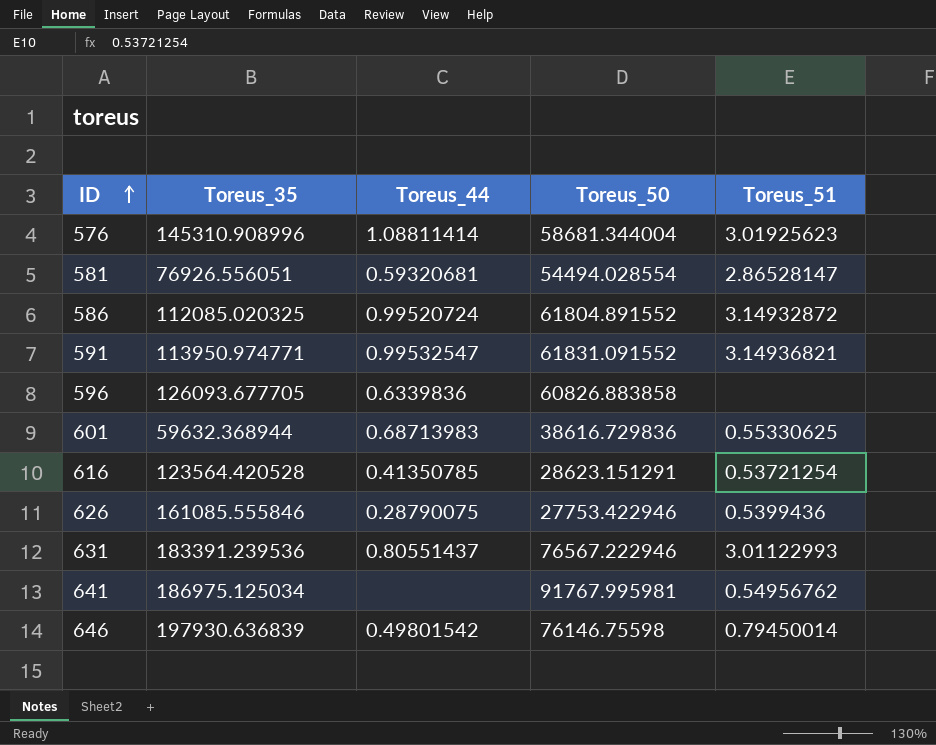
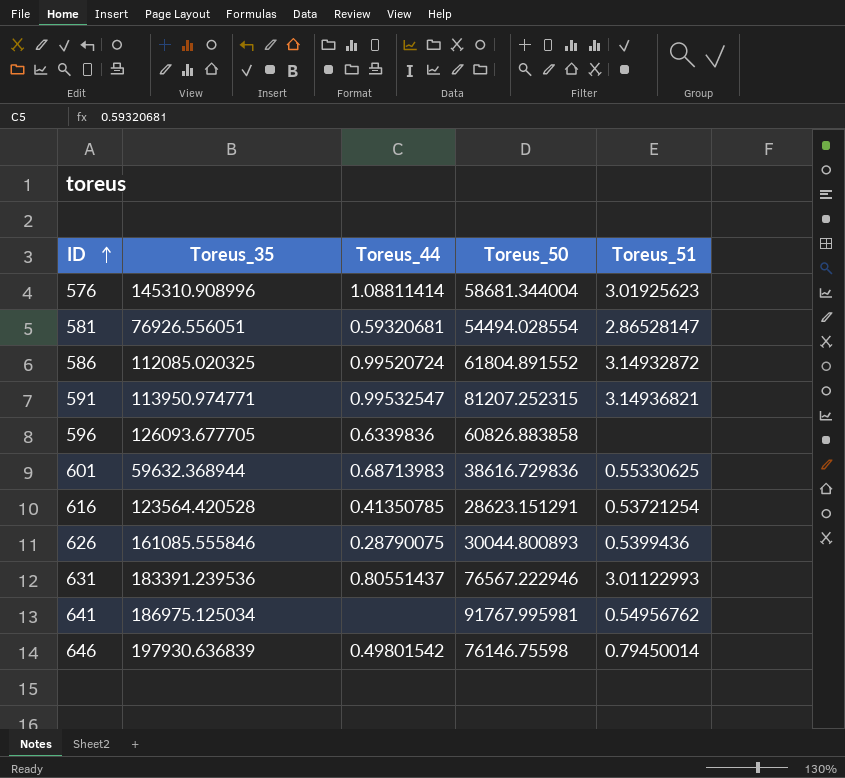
591 | Toreus_50: 61831.091552 -> 81207.252315
626 | Toreus_50: 27753.422946 -> 30044.800893

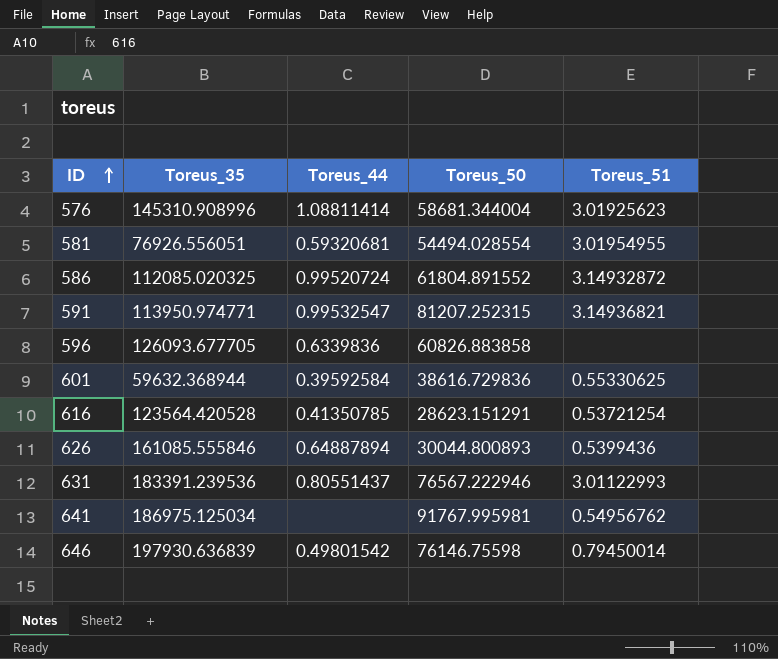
581 | Toreus_51: 2.86528147 -> 3.01954955
601 | Toreus_44: 0.68713983 -> 0.39592584
626 | Toreus_44: 0.28790075 -> 0.64887894

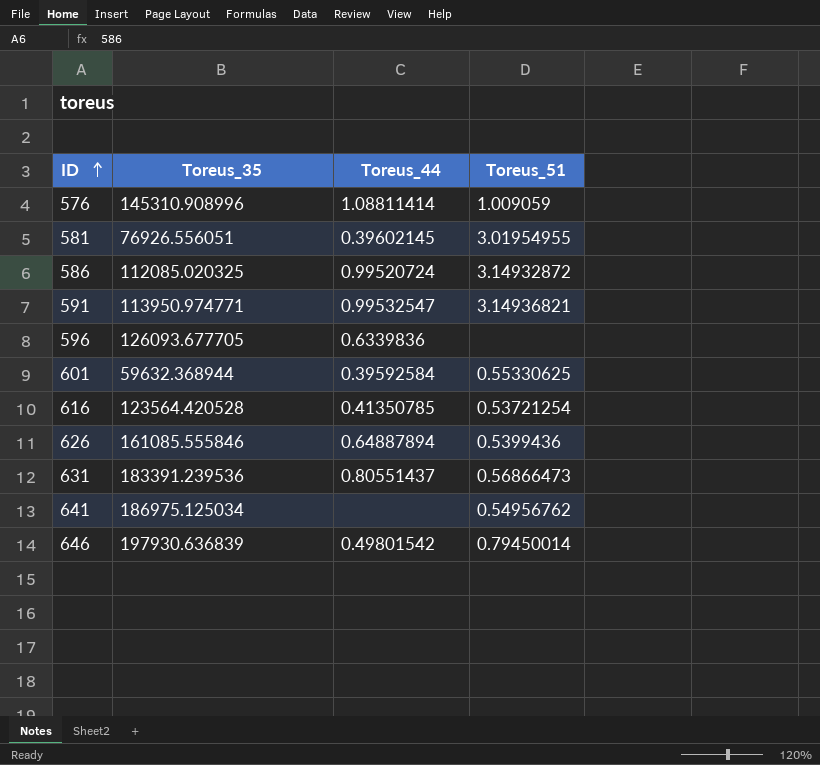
column Toreus_50 | position: 4 -> none
576 | Toreus_51: 3.01925623 -> 1.009059
581 | Toreus_44: 0.59320681 -> 0.39602145
631 | Toreus_51: 3.01122993 -> 0.56866473

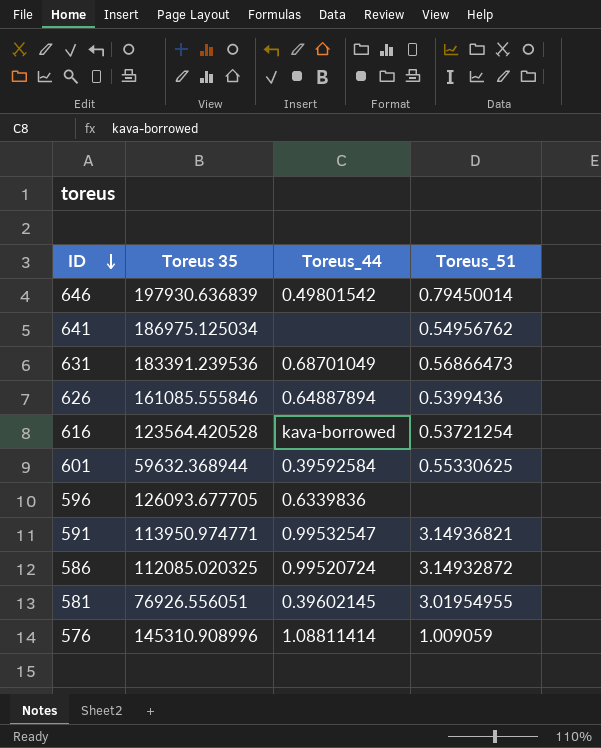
row order: ID ascending -> ID descending
column name: Toreus_35 -> Toreus 35
631 | Toreus_44: 0.80551437 -> 0.68701049
616 | Toreus_44: 0.41350785 -> kava-borrowed

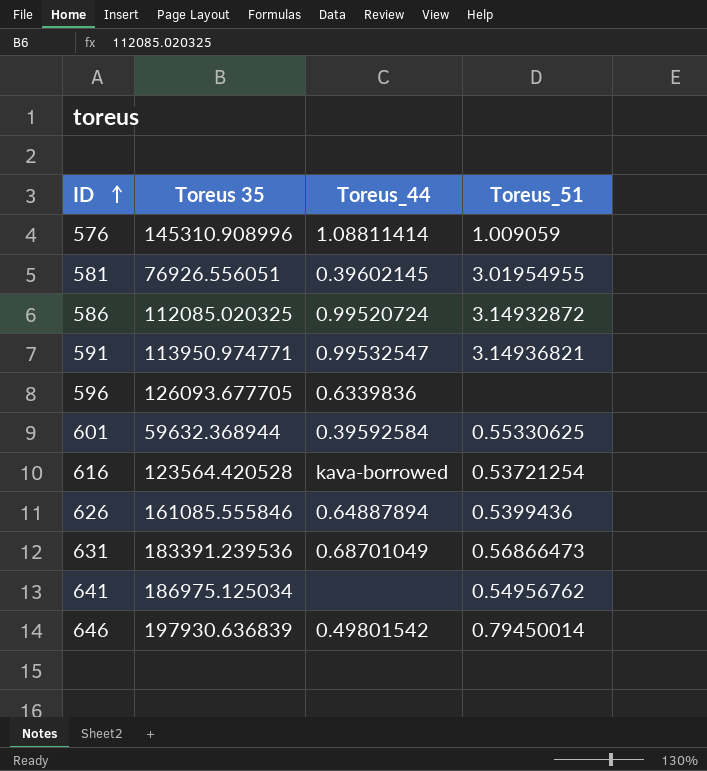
row order: ID descending -> ID ascending

